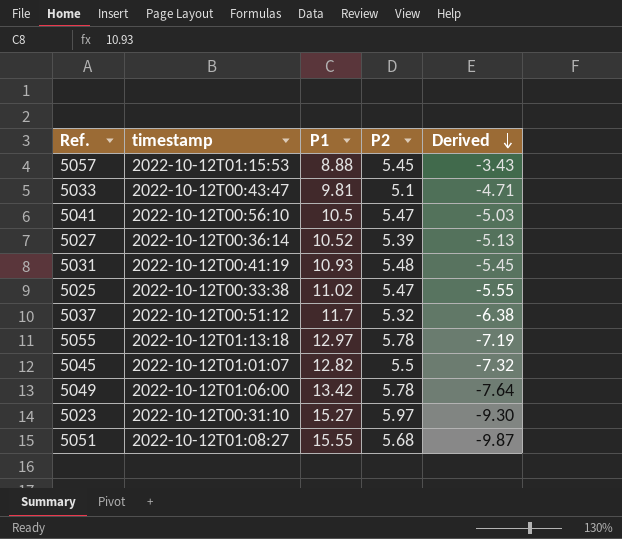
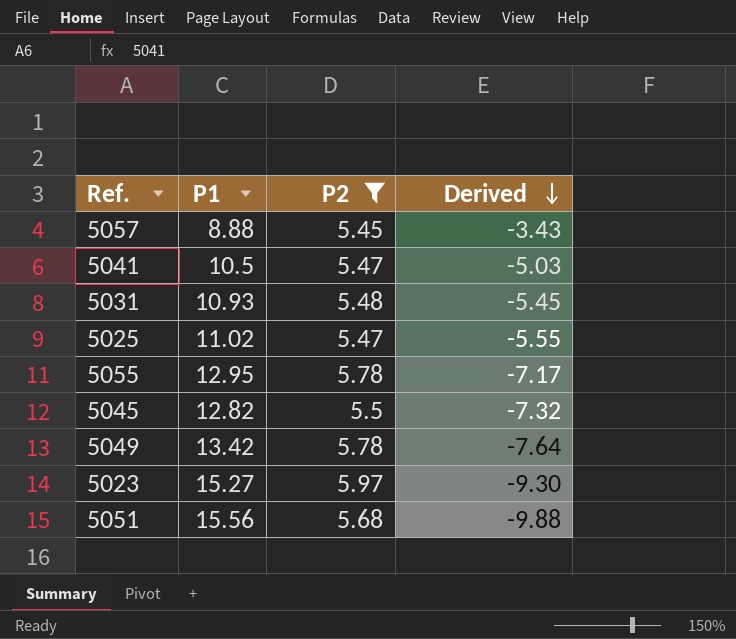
filter: none -> P2 >= 5.45
column timestamp | position: 2 -> none
5055 | P1: 12.97 -> 12.95
5055 | Derived: -7.19 -> -7.17
5051 | P1: 15.55 -> 15.56
5051 | Derived: -9.87 -> -9.88

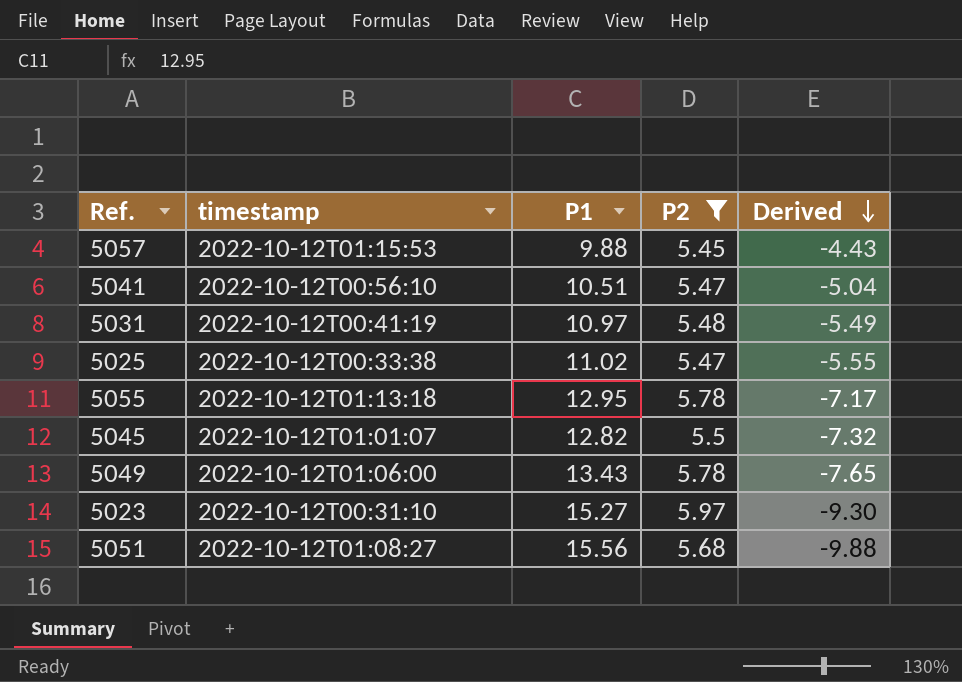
column timestamp | position: none -> 2
5057 | P1: 8.88 -> 9.88
5057 | Derived: -3.43 -> -4.43
5041 | P1: 10.5 -> 10.51
5041 | Derived: -5.03 -> -5.04
5031 | P1: 10.93 -> 10.97
5031 | Derived: -5.45 -> -5.49
5049 | P1: 13.42 -> 13.43
5049 | Derived: -7.64 -> -7.65

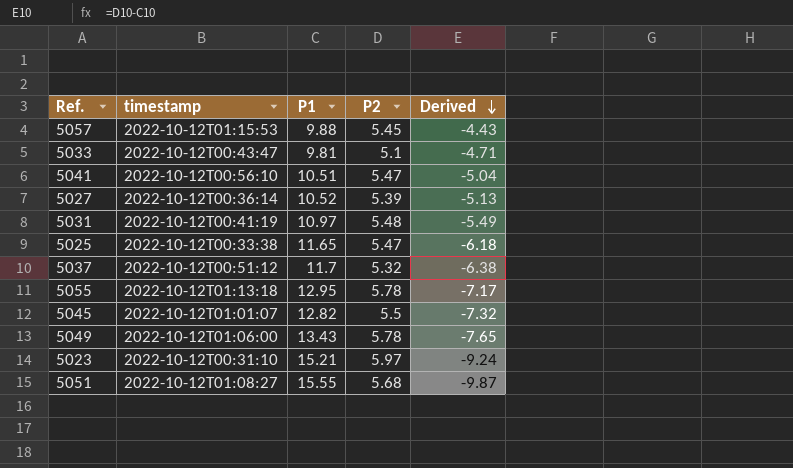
filter: P2 >= 5.45 -> none
5025 | P1: 11.02 -> 11.65
5025 | Derived: -5.55 -> -6.18
5023 | P1: 15.27 -> 15.21
5023 | Derived: -9.30 -> -9.24
5051 | P1: 15.56 -> 15.55
5051 | Derived: -9.88 -> -9.87

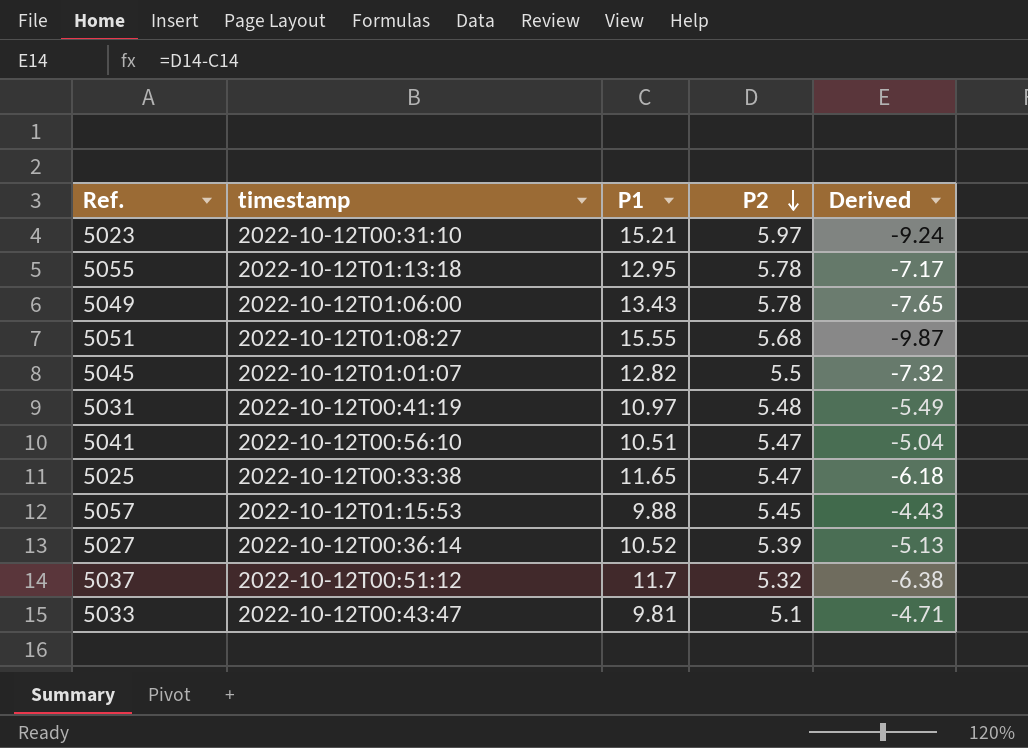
row order: Derived descending -> P2 descending

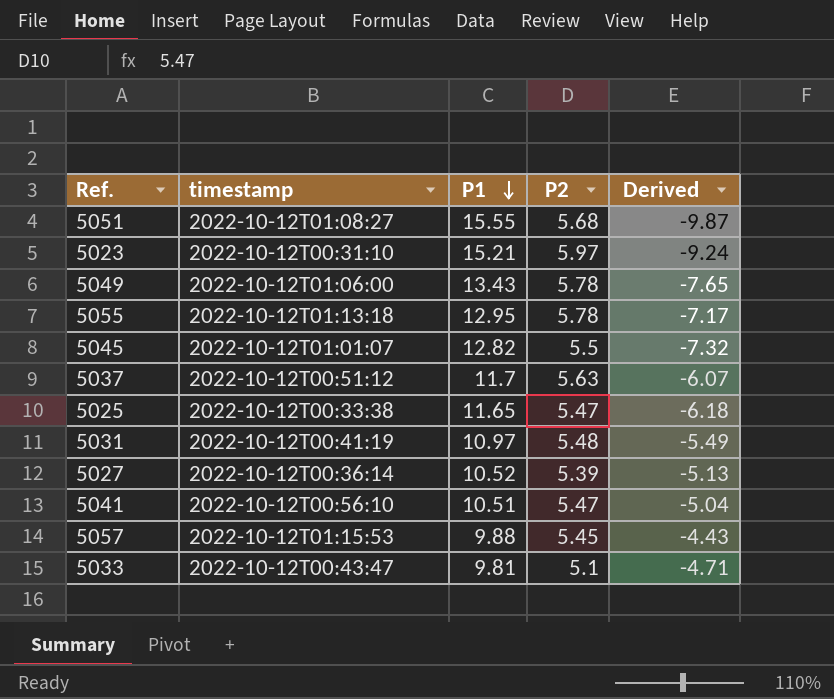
row order: P2 descending -> P1 descending
5037 | P2: 5.32 -> 5.63
5037 | Derived: -6.38 -> -6.07

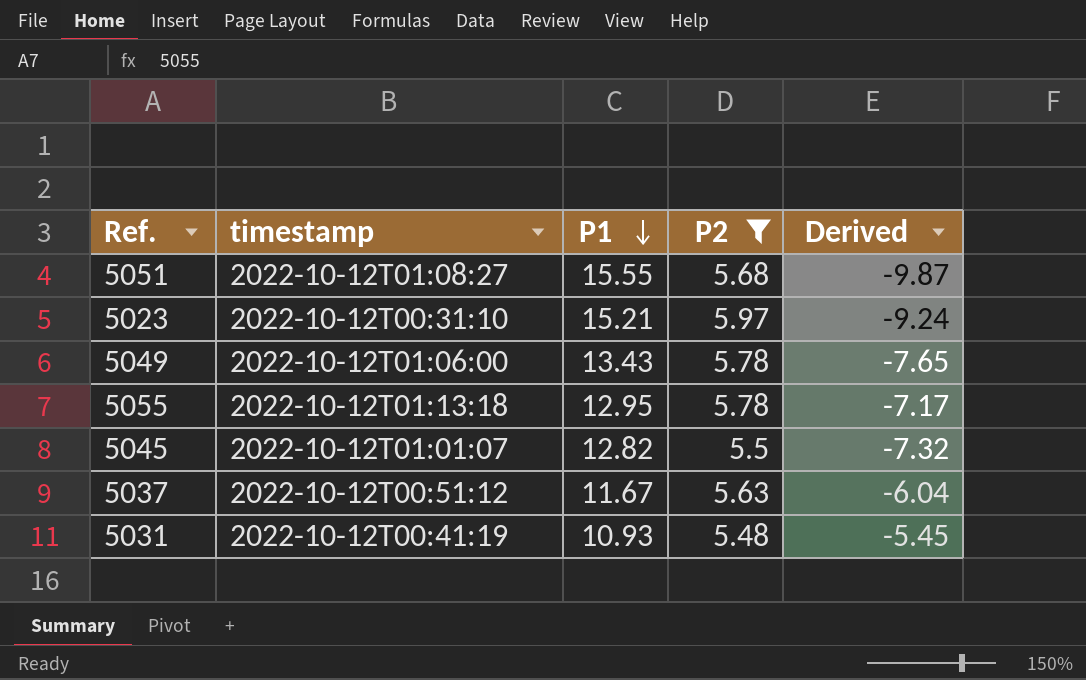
filter: none -> P2 >= 5.48
5037 | P1: 11.7 -> 11.67
5037 | Derived: -6.07 -> -6.04
5031 | P1: 10.97 -> 10.93
5031 | Derived: -5.49 -> -5.45

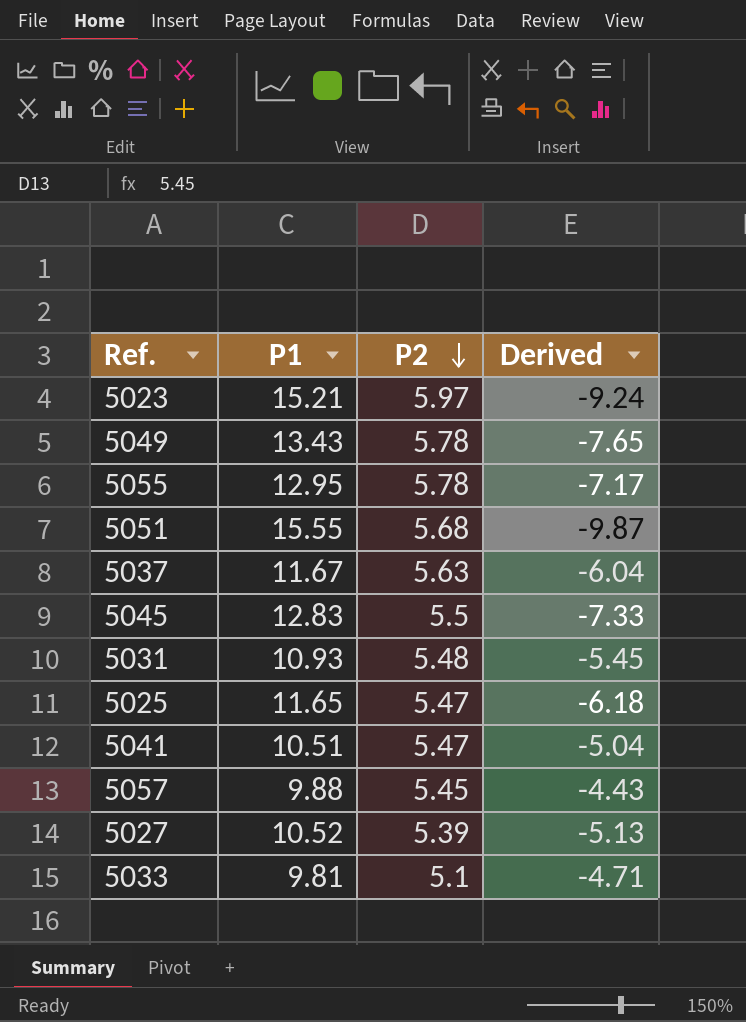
filter: P2 >= 5.48 -> none
row order: P1 descending -> P2 descending
column timestamp | position: 2 -> none
5045 | P1: 12.82 -> 12.83
5045 | Derived: -7.32 -> -7.33

